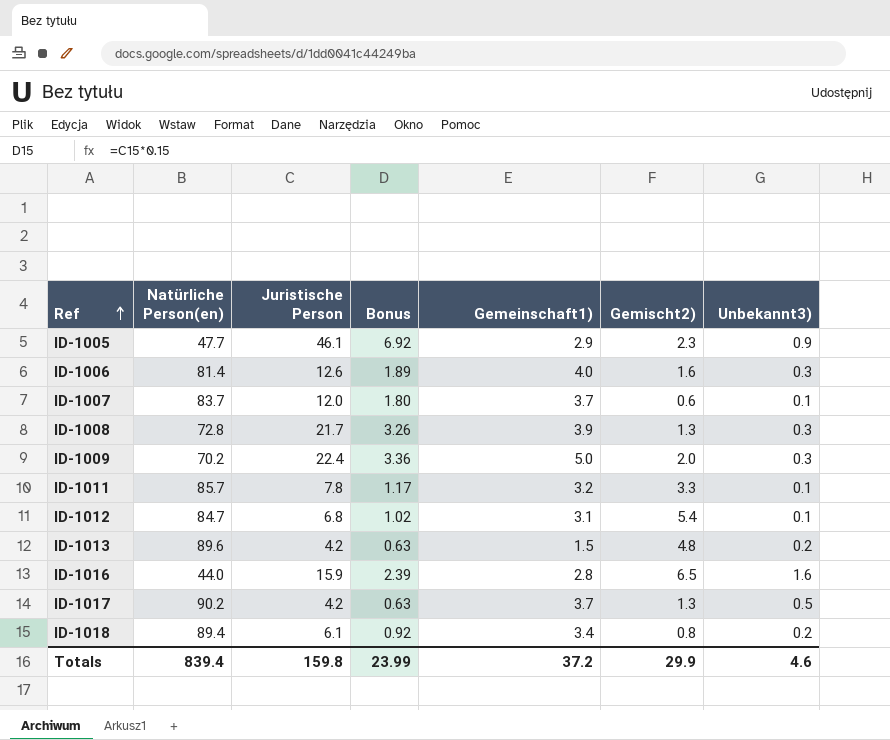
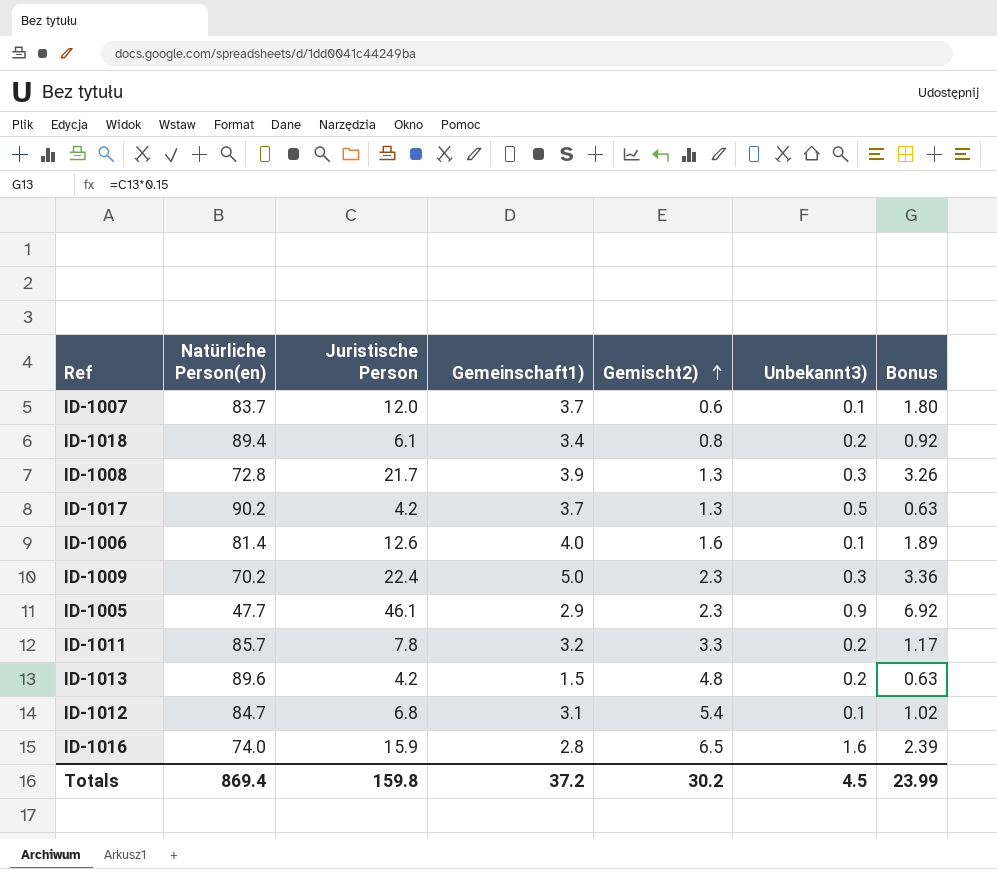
row order: Ref ascending -> Gemischt2) ascending
column Bonus | position: 4 -> 7
ID-1006 | Unbekannt3): 0.3 -> 0.1
ID-1009 | Gemischt2): 2.0 -> 2.3
ID-1011 | Unbekannt3): 0.1 -> 0.2
ID-1016 | Natürliche Person(en): 44.0 -> 74.0
Totals | Natürliche Person(en): 839.4 -> 869.4
Totals | Gemischt2): 29.9 -> 30.2
Totals | Unbekannt3): 4.6 -> 4.5

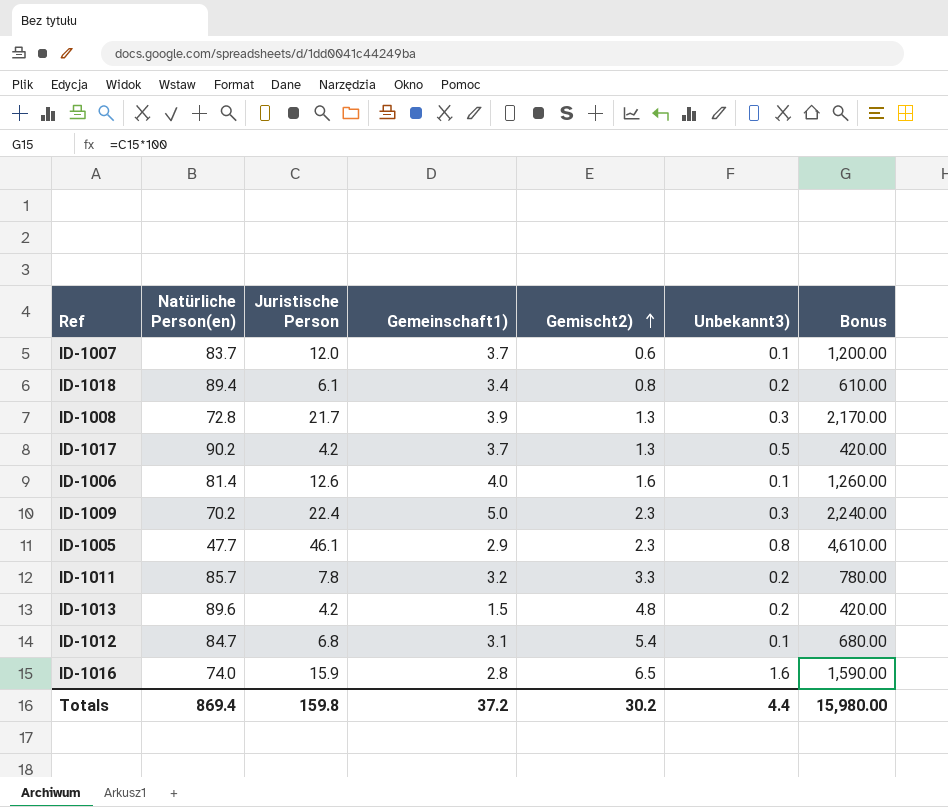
column Bonus | formula: [Juristische Person] * 0.15 -> [Juristische Person] * 100
ID-1005 | Unbekannt3): 0.9 -> 0.8
Totals | Unbekannt3): 4.5 -> 4.4
Totals | Bonus: 23.99 -> 15,980.00

